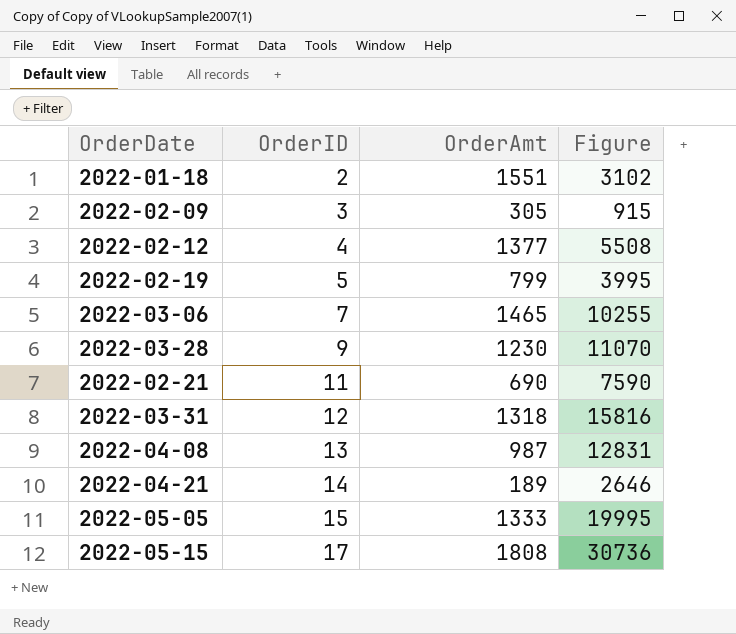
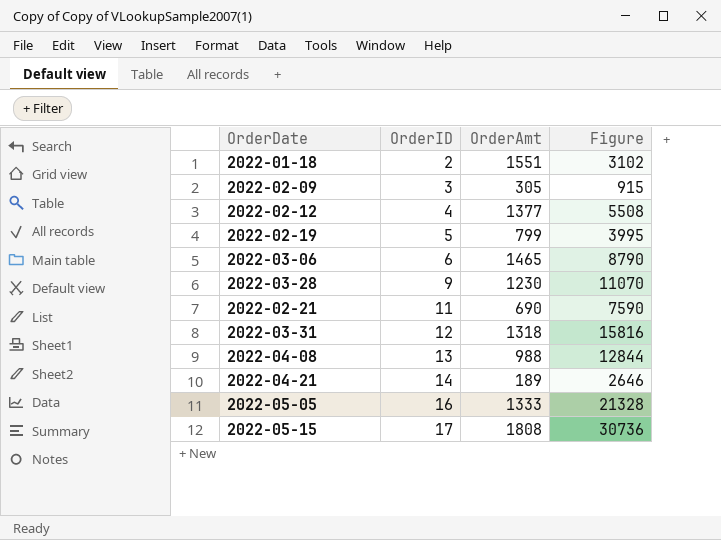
2022-03-06 | OrderID: 7 -> 6
2022-03-06 | Figure: 10255 -> 8790
2022-04-08 | OrderAmt: 987 -> 988
2022-04-08 | Figure: 12831 -> 12844
2022-05-05 | OrderID: 15 -> 16
2022-05-05 | Figure: 19995 -> 21328

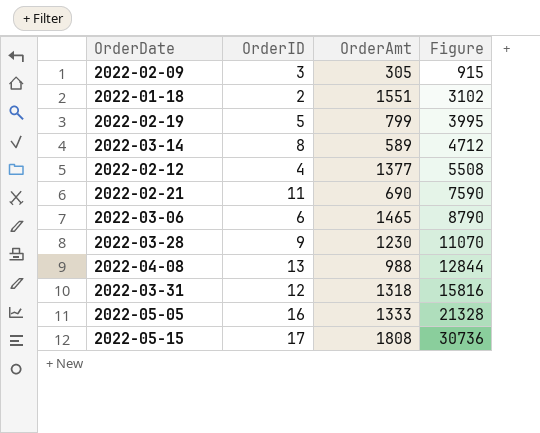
row order: OrderID ascending -> Figure ascending
row 2022-04-21: 14 | 189 | 2646 -> none
row 2022-03-14: none -> 8 | 589 | 4712

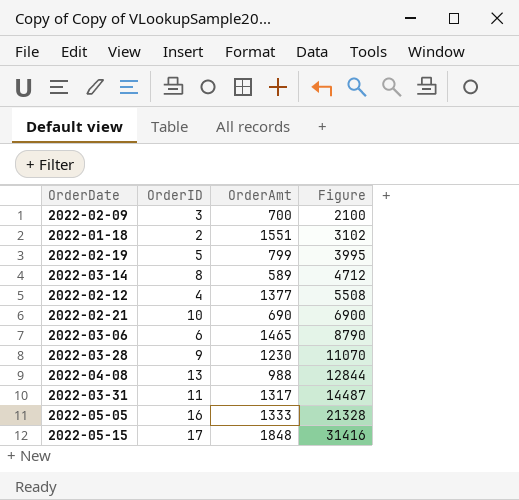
2022-02-09 | OrderAmt: 305 -> 700
2022-02-09 | Figure: 915 -> 2100
2022-02-21 | OrderID: 11 -> 10
2022-02-21 | Figure: 7590 -> 6900
2022-03-31 | OrderID: 12 -> 11
2022-03-31 | OrderAmt: 1318 -> 1317
2022-03-31 | Figure: 15816 -> 14487
2022-05-15 | OrderAmt: 1808 -> 1848
2022-05-15 | Figure: 30736 -> 31416

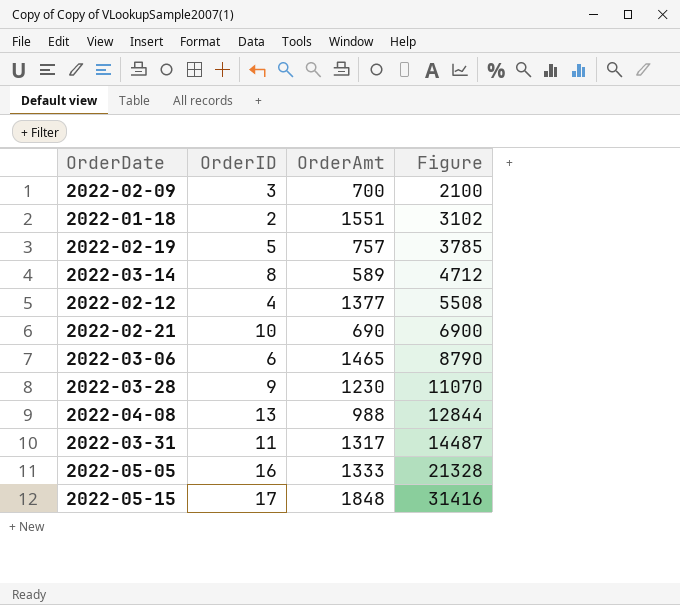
2022-02-19 | OrderAmt: 799 -> 757
2022-02-19 | Figure: 3995 -> 3785

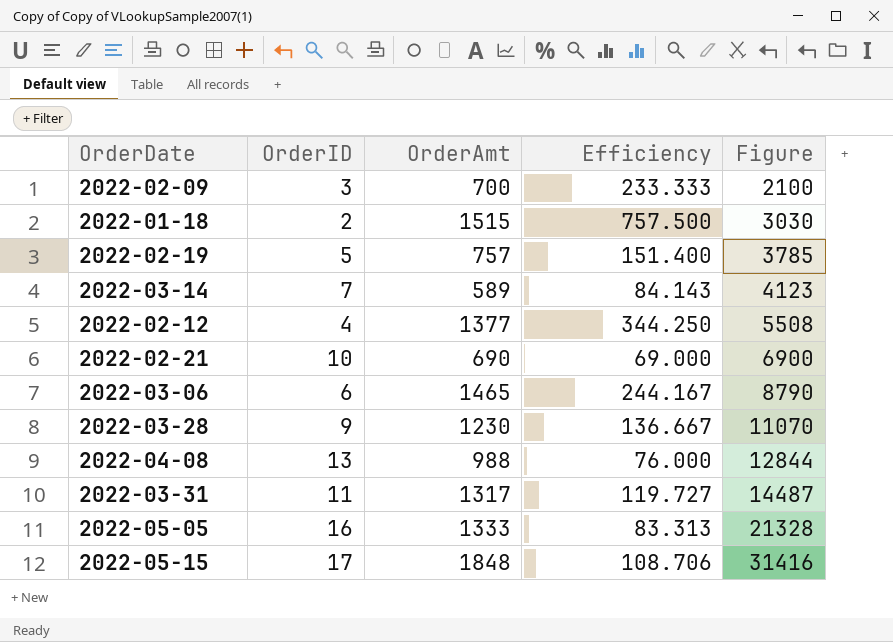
column Efficiency | formula: none -> [OrderAmt] / [OrderID]
2022-01-18 | OrderAmt: 1551 -> 1515
2022-01-18 | Figure: 3102 -> 3030
2022-03-14 | OrderID: 8 -> 7
2022-03-14 | Figure: 4712 -> 4123

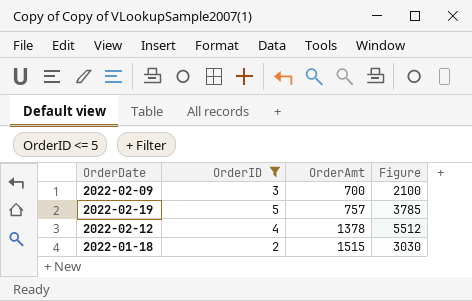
filter: none -> OrderID <= 5
row order: Figure ascending -> OrderAmt ascending
column Efficiency | formula: [OrderAmt] / [OrderID] -> none
2022-02-12 | OrderAmt: 1377 -> 1378
2022-02-12 | Figure: 5508 -> 5512

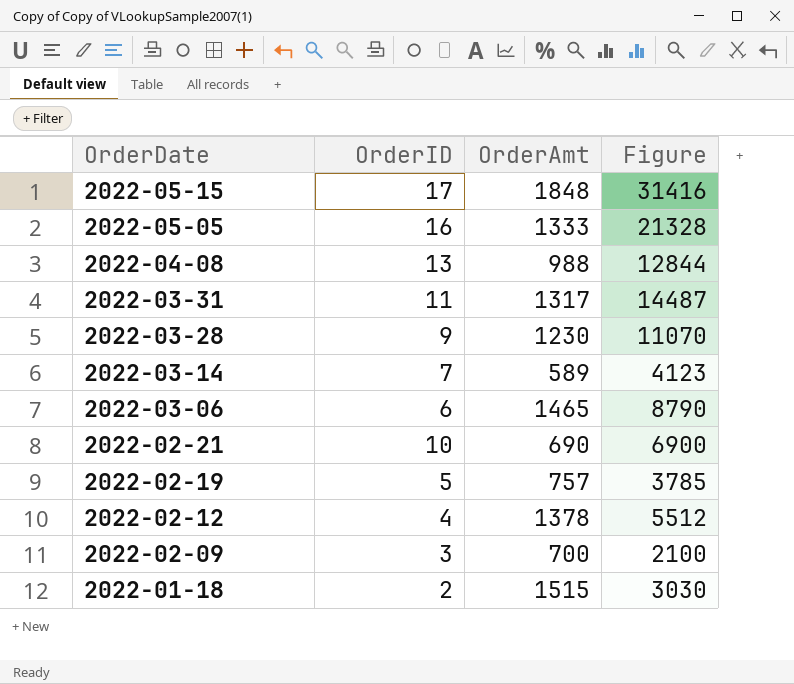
filter: OrderID <= 5 -> none
row order: OrderAmt ascending -> OrderDate descending

